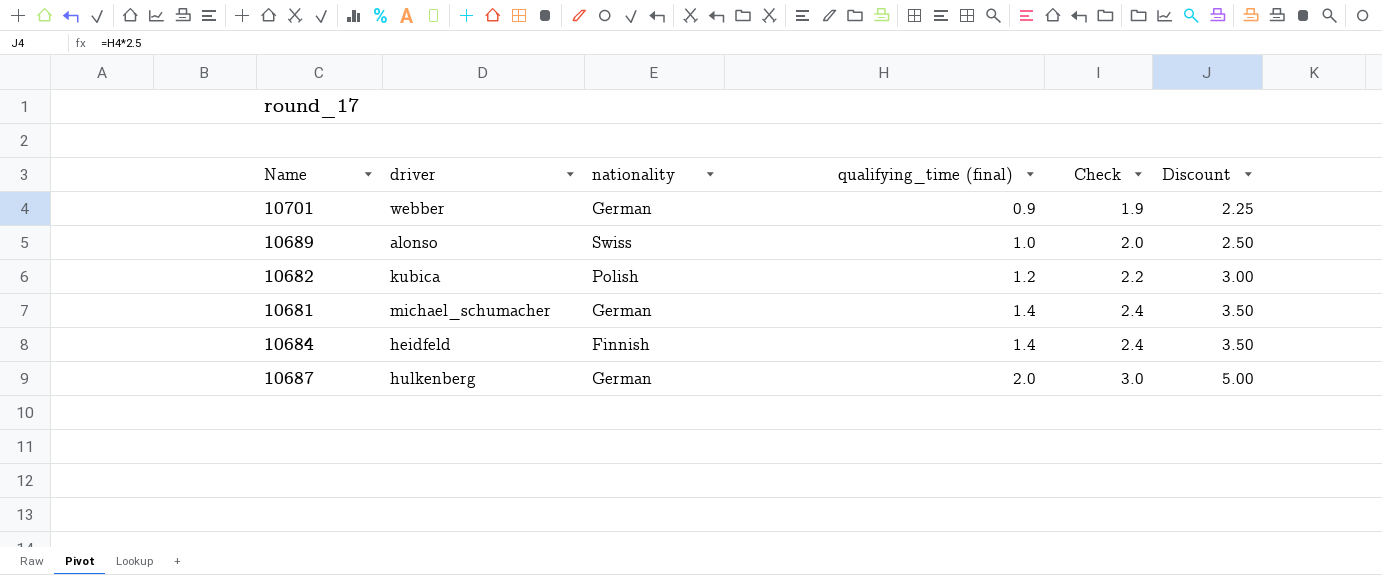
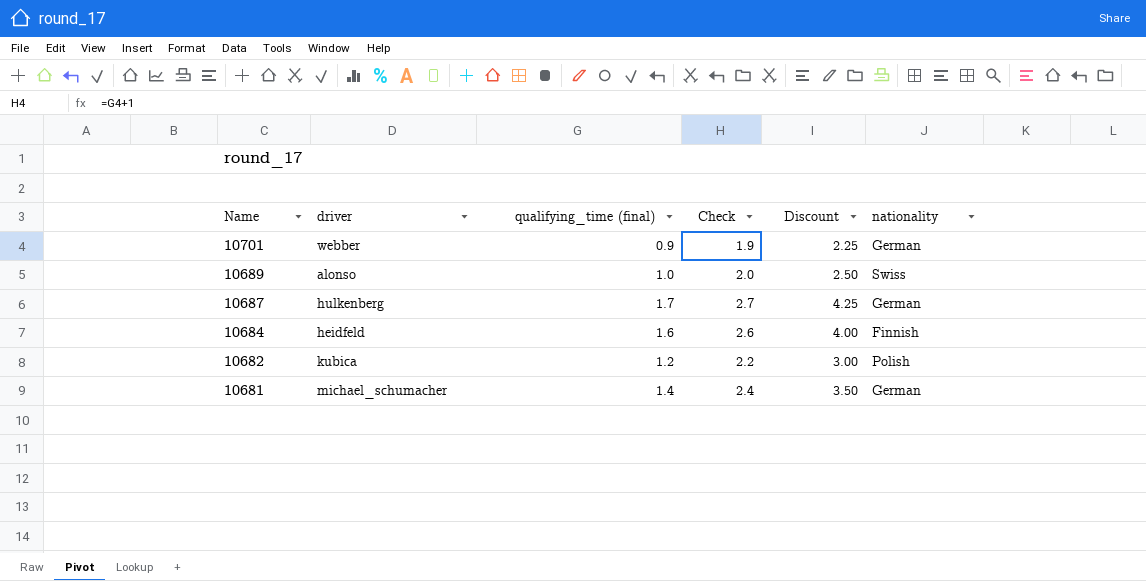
row order: qualifying_time (final) ascending -> Name descending
column nationality | position: 3 -> 6
10687 | qualifying_time (final): 2.0 -> 1.7
10687 | Check: 3.0 -> 2.7
10687 | Discount: 5.00 -> 4.25
10684 | qualifying_time (final): 1.4 -> 1.6
10684 | Check: 2.4 -> 2.6
10684 | Discount: 3.50 -> 4.00

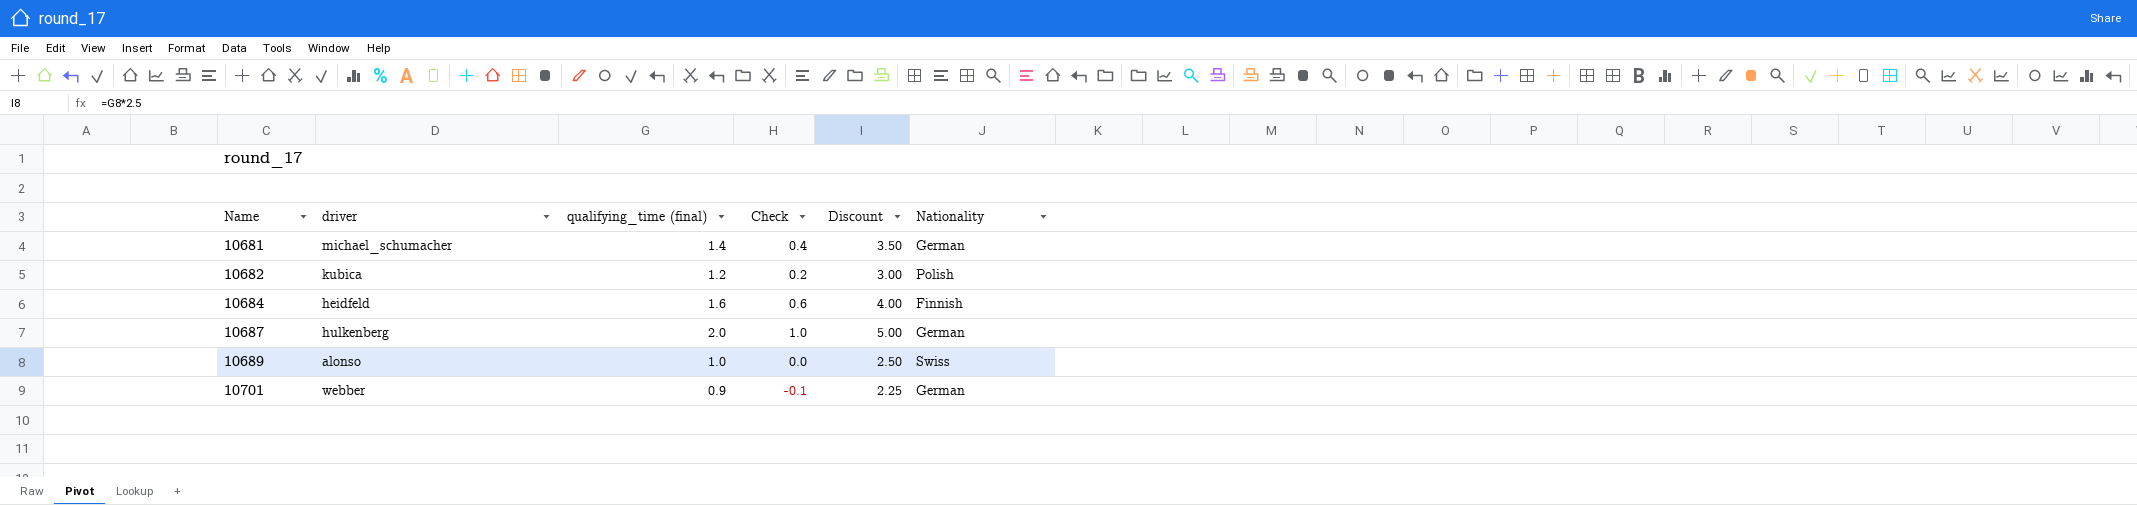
row order: Name descending -> Name ascending
column Check | formula: [qualifying_time (final)] + 1 -> [qualifying_time (final)] - 1
column name: nationality -> Nationality
10687 | qualifying_time (final): 1.7 -> 2.0
10687 | Discount: 4.25 -> 5.00

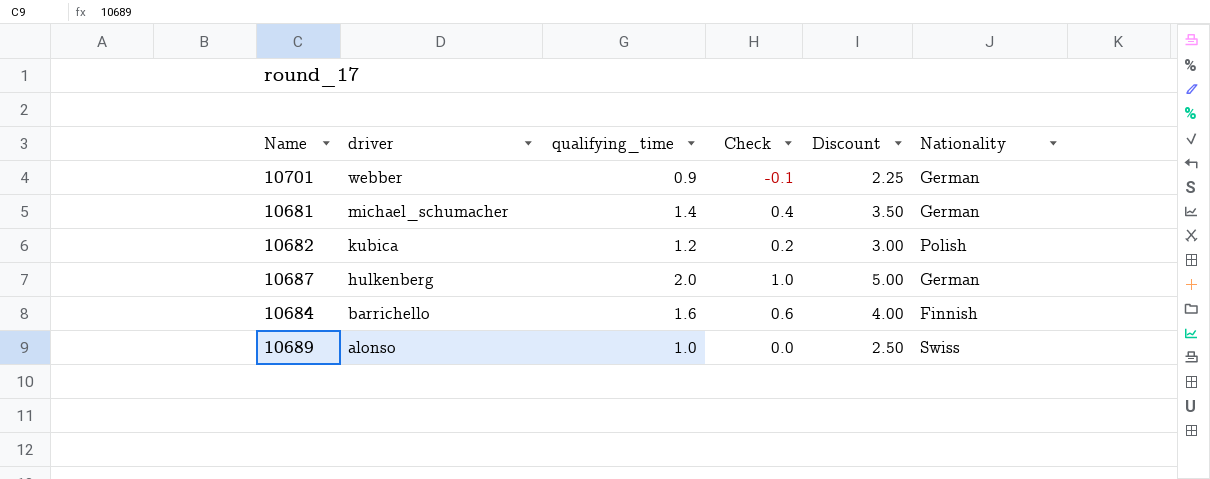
row order: Name ascending -> driver descending
column name: qualifying_time (final) -> qualifying_time
10684 | driver: heidfeld -> barrichello

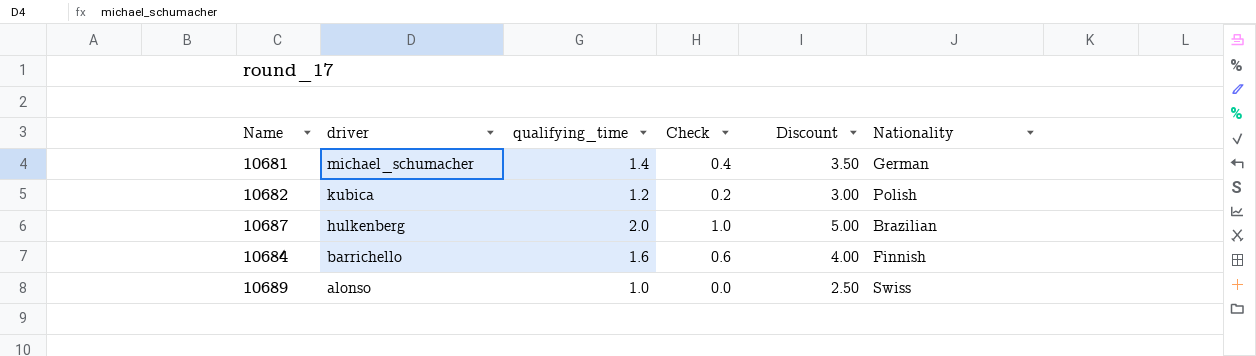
row 10701: webber | 0.9 | -0.1 | 2.25 | German -> none
10687 | Nationality: German -> Brazilian

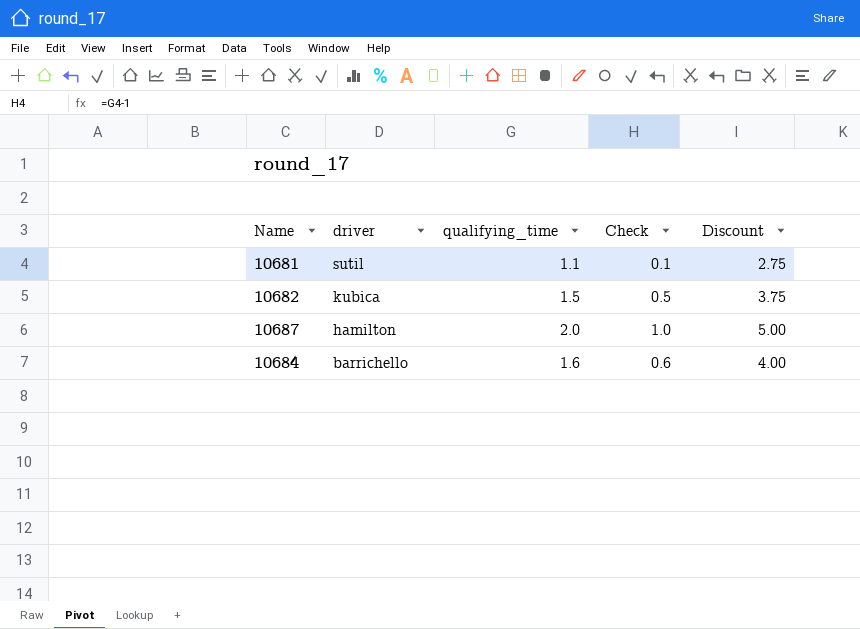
column Nationality | position: 6 -> none
row 10689: alonso | 1.0 | 0.0 | 2.50 | Swiss -> none
10681 | driver: michael_schumacher -> sutil
10681 | qualifying_time: 1.4 -> 1.1
10681 | Check: 0.4 -> 0.1
10681 | Discount: 3.50 -> 2.75
10682 | qualifying_time: 1.2 -> 1.5
10682 | Check: 0.2 -> 0.5
10682 | Discount: 3.00 -> 3.75
10687 | driver: hulkenberg -> hamilton

